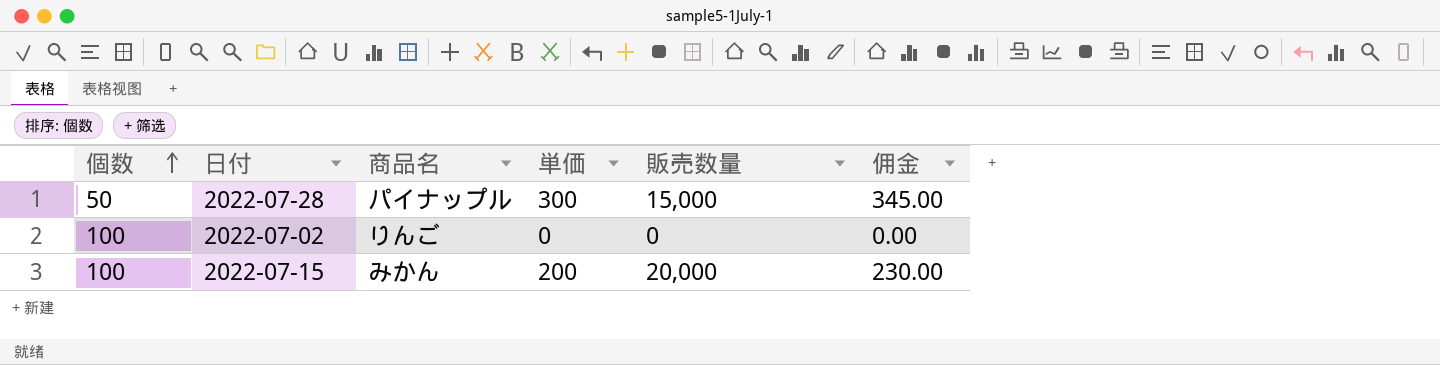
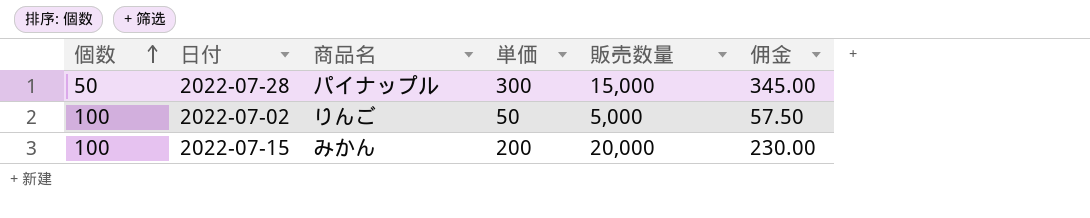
2022-07-02 | 単価: 0 -> 50
2022-07-02 | 販売数量: 0 -> 5,000
2022-07-02 | 佣金: 0.00 -> 57.50

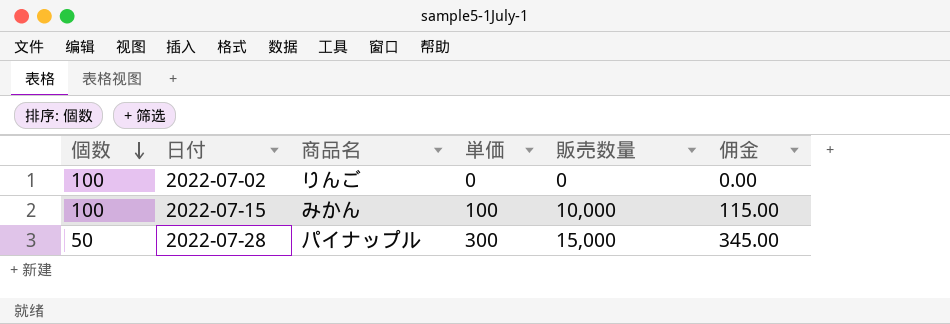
row order: 個数 ascending -> 個数 descending
2022-07-02 | 単価: 50 -> 0
2022-07-02 | 販売数量: 5,000 -> 0
2022-07-02 | 佣金: 57.50 -> 0.00
2022-07-15 | 単価: 200 -> 100
2022-07-15 | 販売数量: 20,000 -> 10,000
2022-07-15 | 佣金: 230.00 -> 115.00

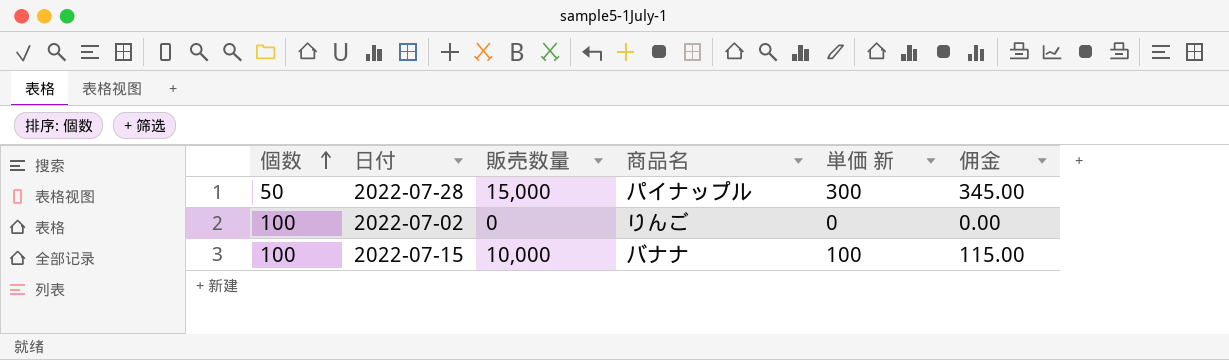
row order: 個数 descending -> 個数 ascending
column 販売数量 | position: 5 -> 3
column name: 単価 -> 単価 新
2022-07-15 | 商品名: みかん -> バナナ

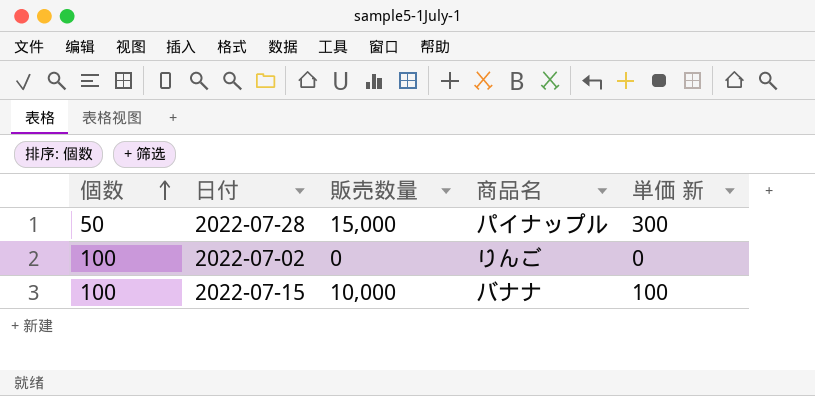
column 佣金 | formula: [単価 新] * 1.15 -> none

